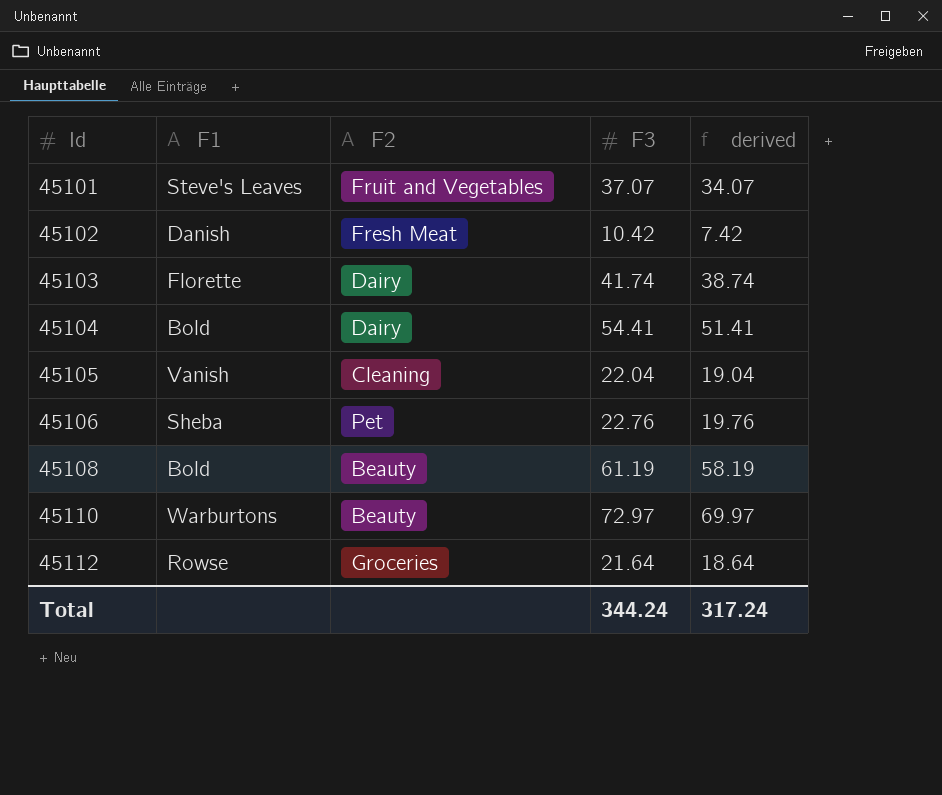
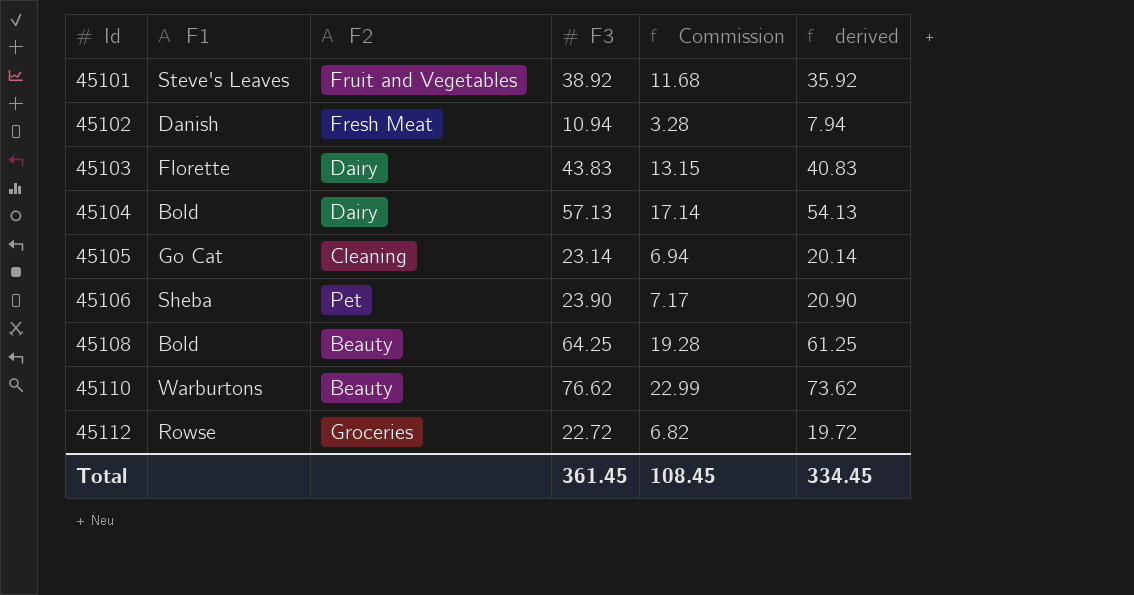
column Commission | formula: none -> [F3] * 0.3
45101 | F3: 37.07 -> 38.92
45101 | derived: 34.07 -> 35.92
45102 | F3: 10.42 -> 10.94
45102 | derived: 7.42 -> 7.94
45103 | F3: 41.74 -> 43.83
45103 | derived: 38.74 -> 40.83
45104 | F3: 54.41 -> 57.13
45104 | derived: 51.41 -> 54.13
45105 | F1: Vanish -> Go Cat
45105 | F3: 22.04 -> 23.14
45105 | derived: 19.04 -> 20.14
45106 | F3: 22.76 -> 23.90
45106 | derived: 19.76 -> 20.90
45108 | F3: 61.19 -> 64.25
45108 | derived: 58.19 -> 61.25
45110 | F3: 72.97 -> 76.62
45110 | derived: 69.97 -> 73.62
45112 | F3: 21.64 -> 22.72
45112 | derived: 18.64 -> 19.72
Total | F3: 344.24 -> 361.45
Total | derived: 317.24 -> 334.45

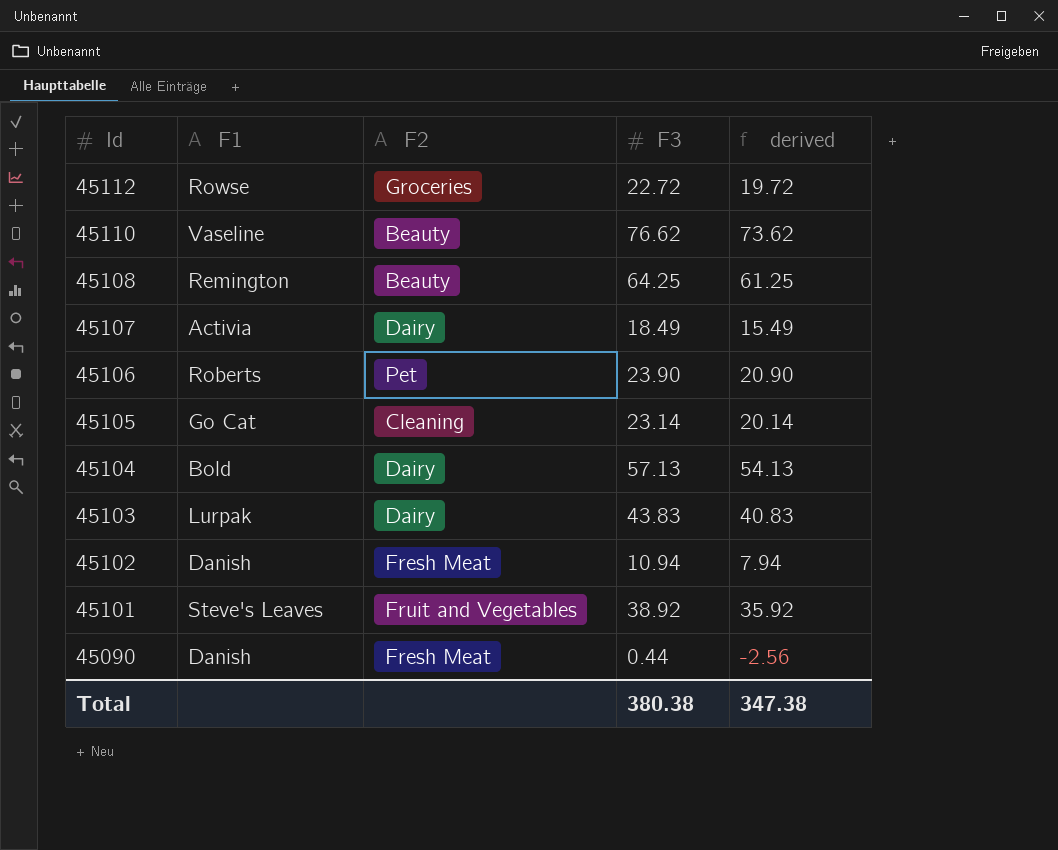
row order: Id ascending -> Id descending
column Commission | formula: [F3] * 0.3 -> none
45110 | F1: Warburtons -> Vaseline
45108 | F1: Bold -> Remington
row 45107: none -> Activia | Dairy | 18.49 | 15.49
45106 | F1: Sheba -> Roberts
45103 | F1: Florette -> Lurpak
row 45090: none -> Danish | Fresh Meat | 0.44 | -2.56
Total | F3: 361.45 -> 380.38
Total | derived: 334.45 -> 347.38

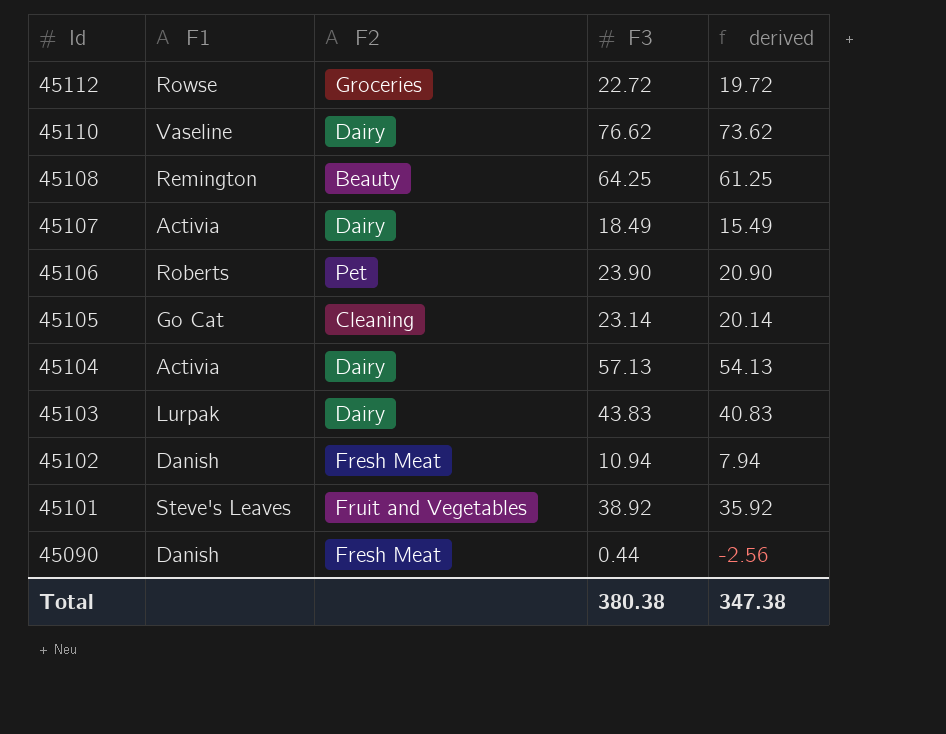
45110 | F2: Beauty -> Dairy
45104 | F1: Bold -> Activia

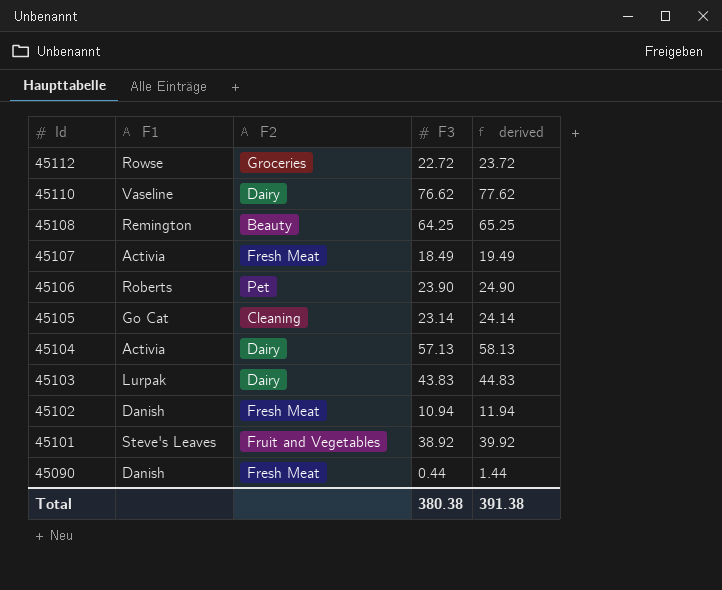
column derived | formula: [F3] - 3 -> [F3] + 1
45107 | F2: Dairy -> Fresh Meat
Total | derived: 347.38 -> 391.38

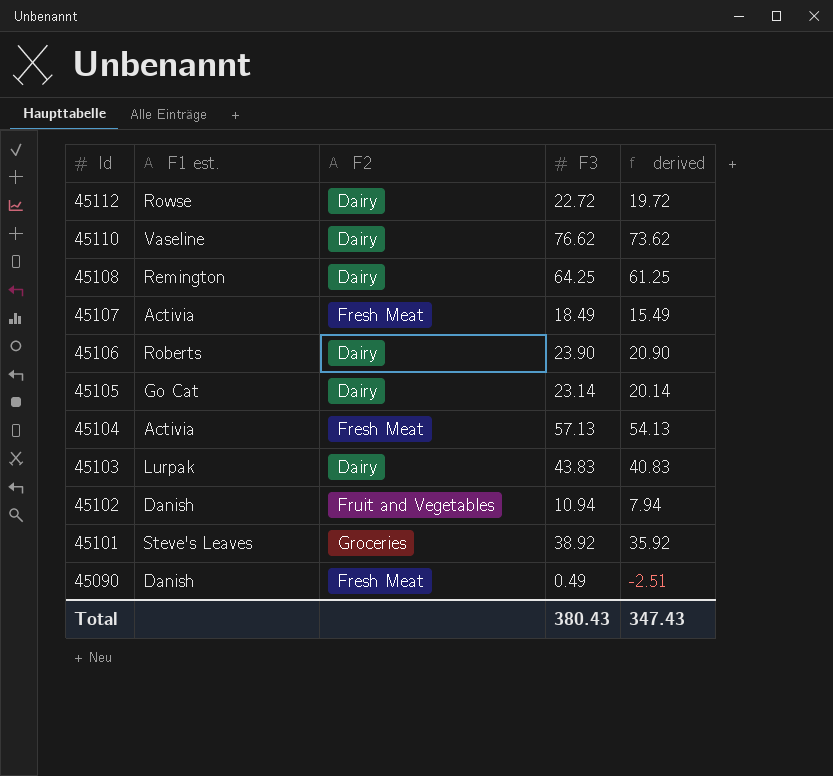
column name: F1 -> F1 est.
column derived | formula: [F3] + 1 -> [F3] - 3
45112 | F2: Groceries -> Dairy
45108 | F2: Beauty -> Dairy
45106 | F2: Pet -> Dairy
45105 | F2: Cleaning -> Dairy
45104 | F2: Dairy -> Fresh Meat
45102 | F2: Fresh Meat -> Fruit and Vegetables
45101 | F2: Fruit and Vegetables -> Groceries
45090 | F3: 0.44 -> 0.49
Total | F3: 380.38 -> 380.43
Total | derived: 391.38 -> 347.43

